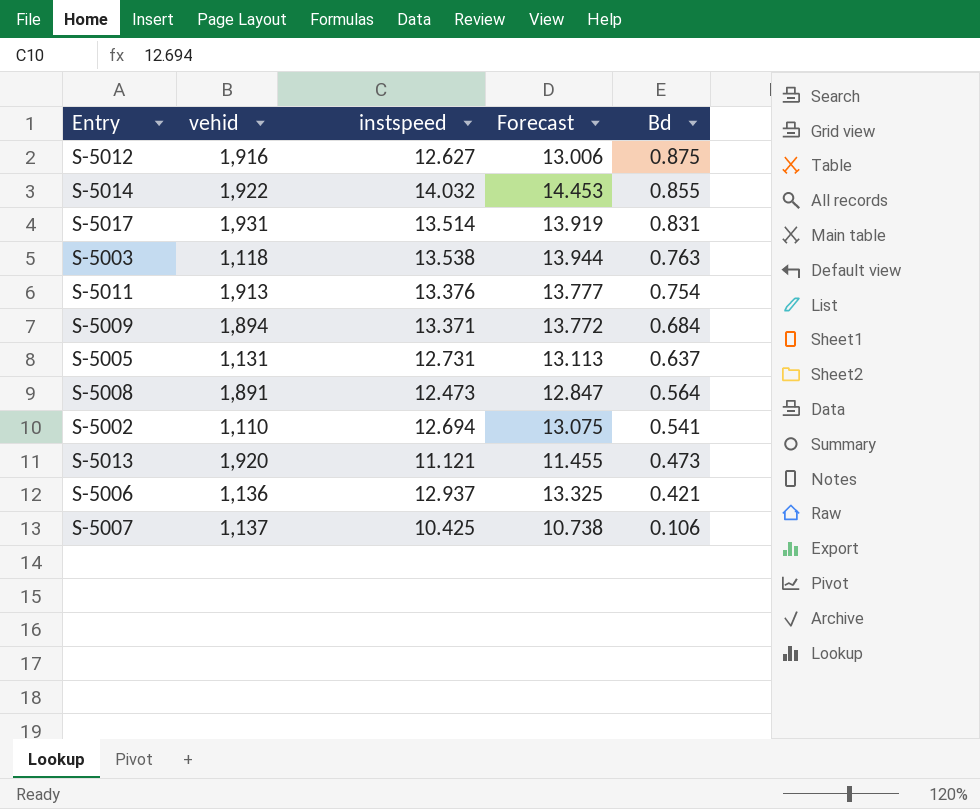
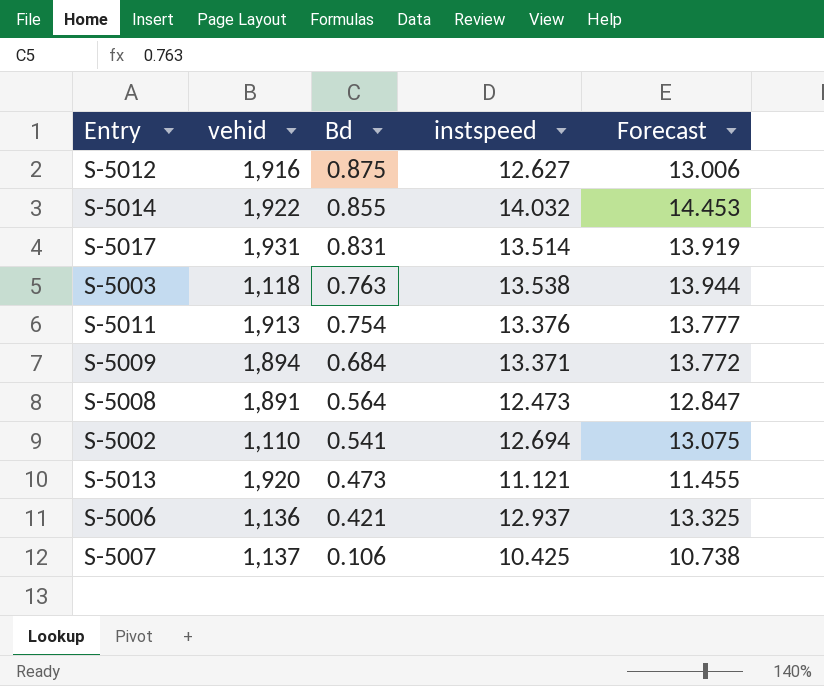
column Bd | position: 5 -> 3
row S-5005: 1,131 | 12.731 | 13.113 | 0.637 -> none

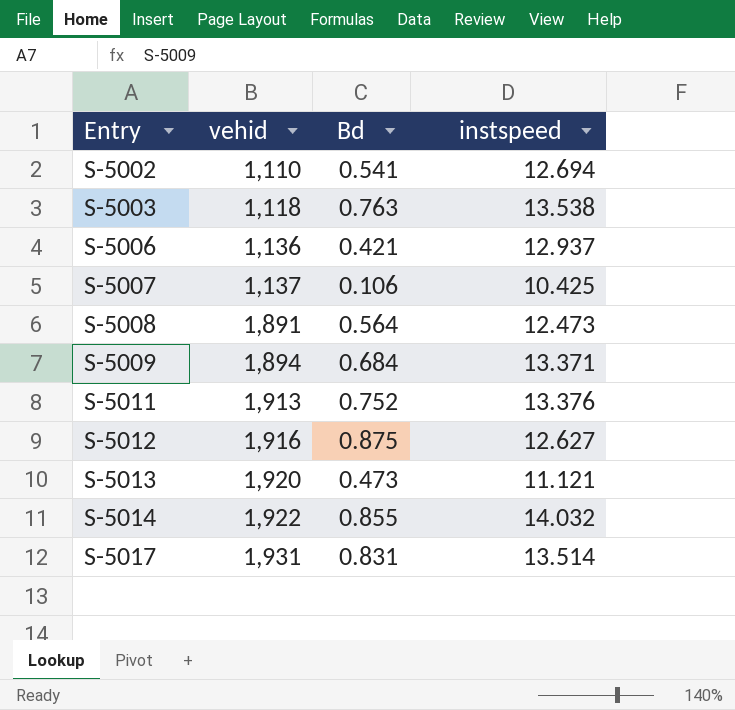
row order: Bd descending -> Entry ascending
column Forecast | formula: [instspeed] * 1.03 -> none
S-5011 | Bd: 0.754 -> 0.752

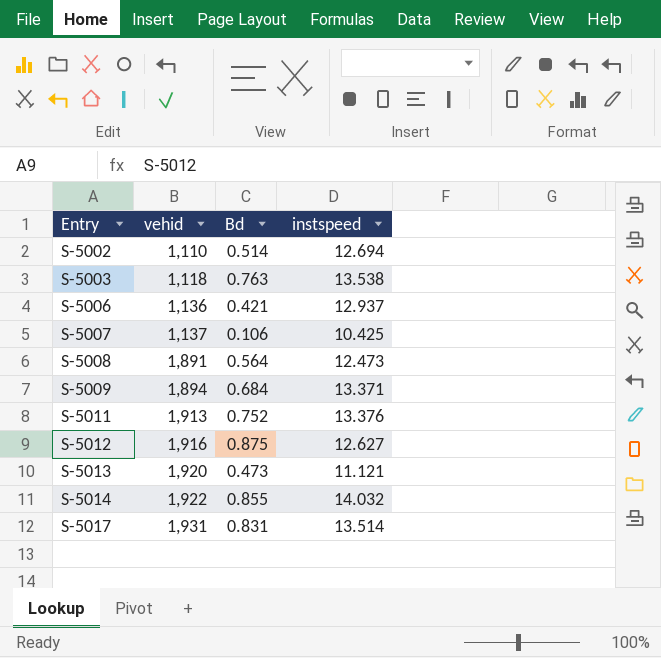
S-5002 | Bd: 0.541 -> 0.514

